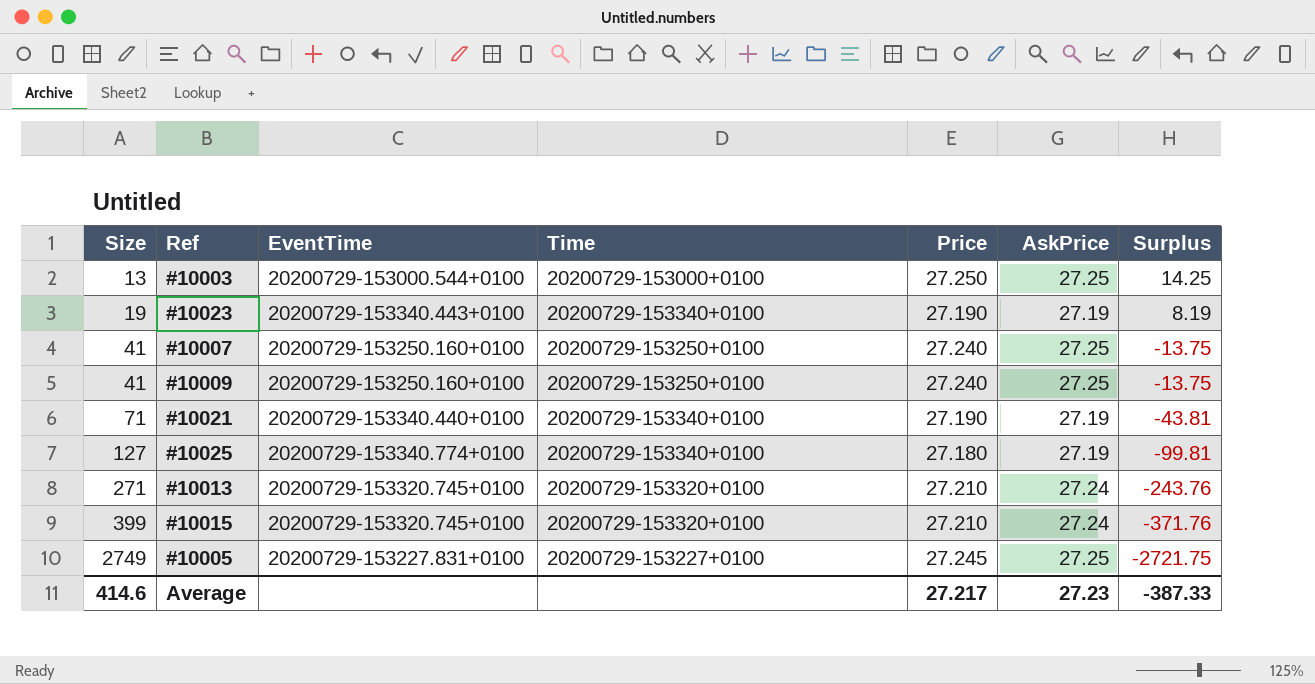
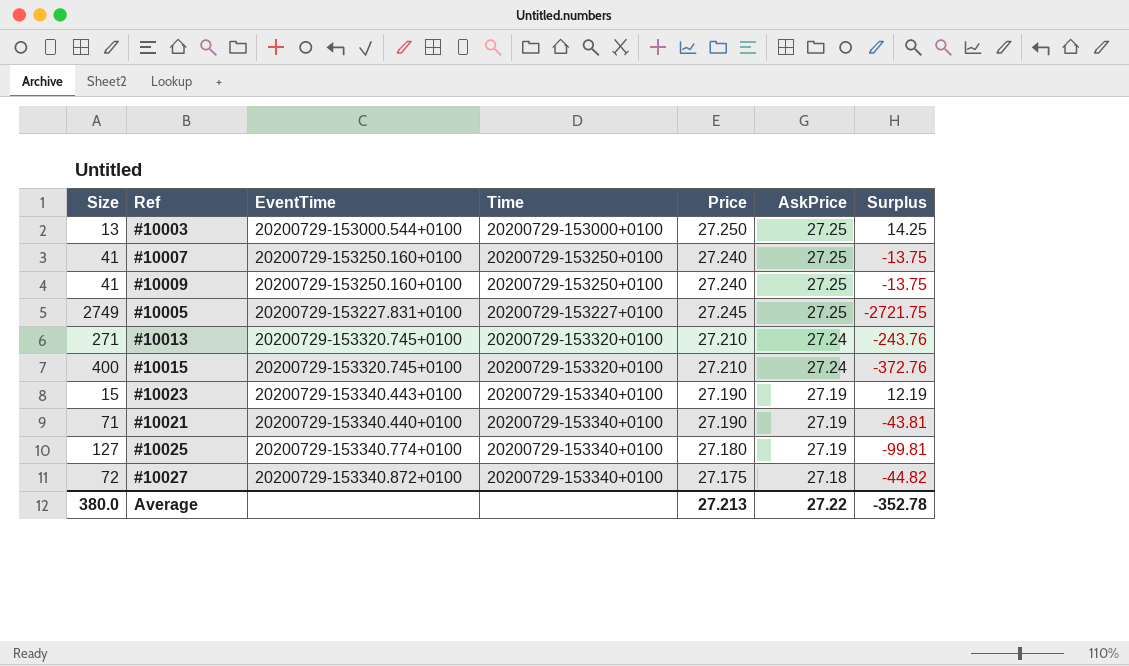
row order: Size ascending -> AskPrice descending
#10015 | Size: 399 -> 400
#10015 | Surplus: -371.76 -> -372.76
#10023 | Size: 19 -> 15
#10023 | Surplus: 8.19 -> 12.19
row #10027: none -> 72 | 20200729-153340.872+0100 | 20200729-153340+0100 | 27.175 | 27.18 | -44.82
Average | Size: 414.6 -> 380.0
Average | Price: 27.217 -> 27.213
Average | AskPrice: 27.23 -> 27.22
Average | Surplus: -387.33 -> -352.78

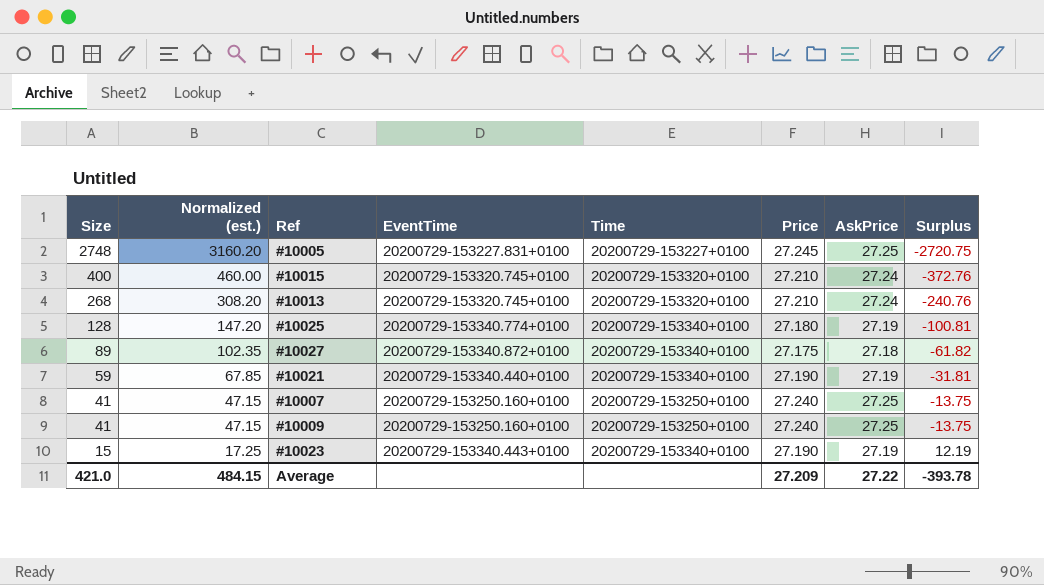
row order: AskPrice descending -> Size descending
column Normalized (est.) | formula: none -> [Size] * 1.15
row #10003: 13 | 20200729-153000.544+0100 | 20200729-153000+0100 | 27.250 | 27.25 | 14.25 -> none
#10005 | Size: 2749 -> 2748
#10005 | Surplus: -2721.75 -> -2720.75
#10013 | Size: 271 -> 268
#10013 | Surplus: -243.76 -> -240.76
#10025 | Size: 127 -> 128
#10025 | Surplus: -99.81 -> -100.81
#10027 | Size: 72 -> 89
#10027 | Surplus: -44.82 -> -61.82
#10021 | Size: 71 -> 59
#10021 | Surplus: -43.81 -> -31.81
Average | Size: 380.0 -> 421.0
Average | Price: 27.213 -> 27.209
Average | Surplus: -352.78 -> -393.78

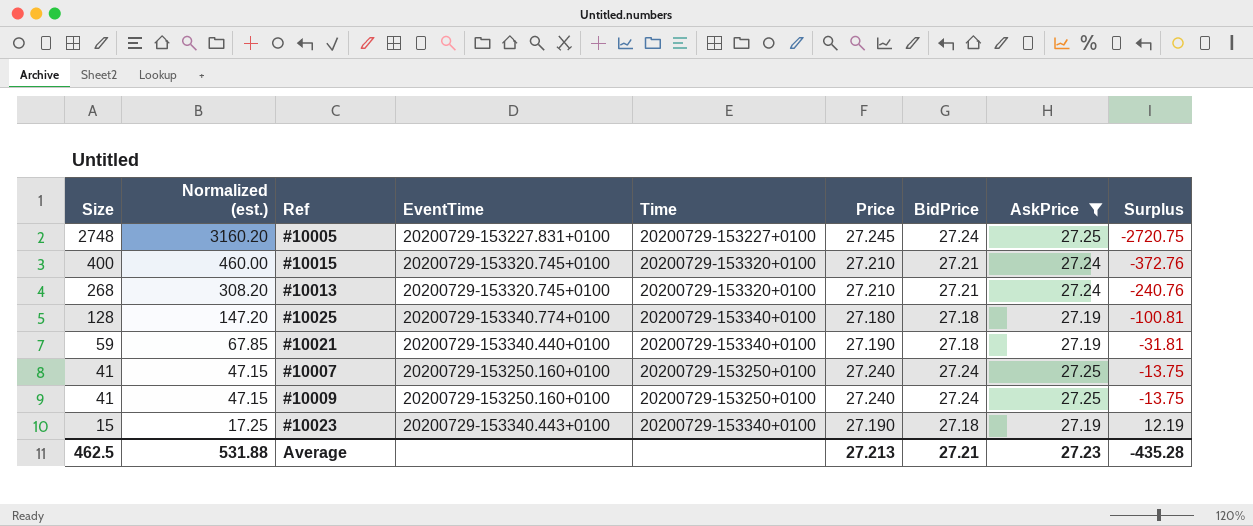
filter: none -> AskPrice != 27.18
column BidPrice | position: none -> 7
Average | Size: 421.0 -> 462.5
Average | Normalized (est.): 484.15 -> 531.88
Average | Price: 27.209 -> 27.213
Average | AskPrice: 27.22 -> 27.23
Average | Surplus: -393.78 -> -435.28

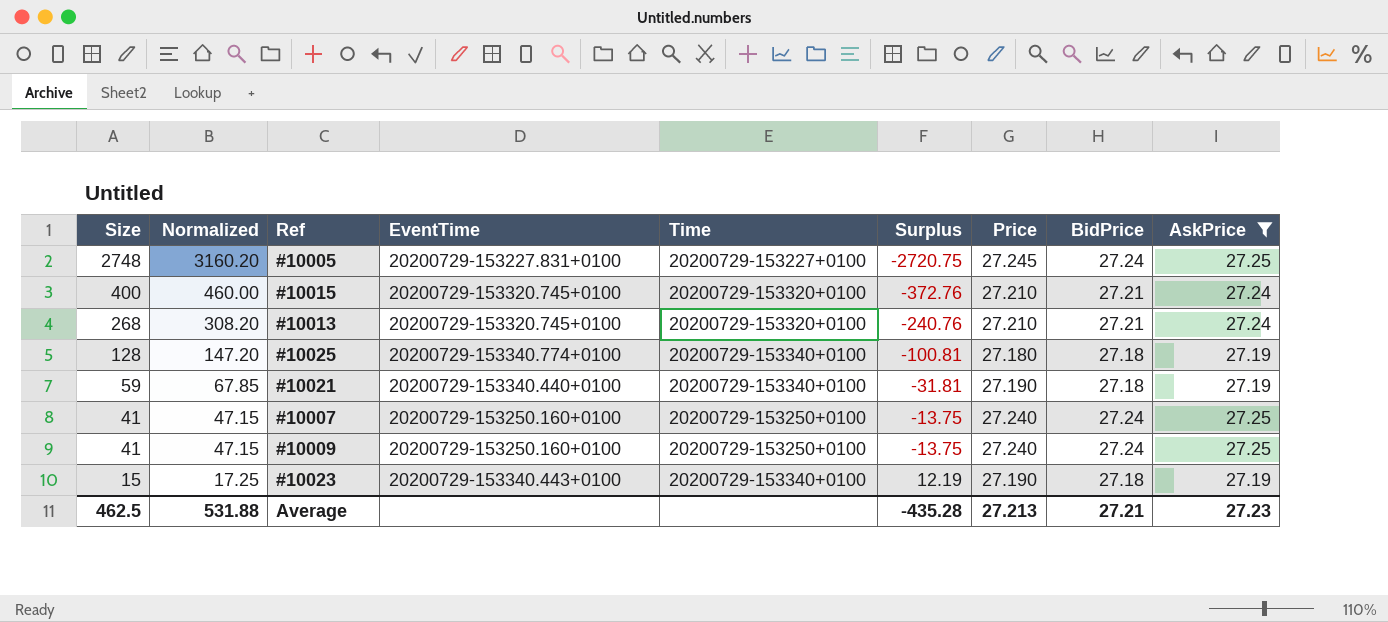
column name: Normalized (est.) -> Normalized
column Surplus | position: 9 -> 6

